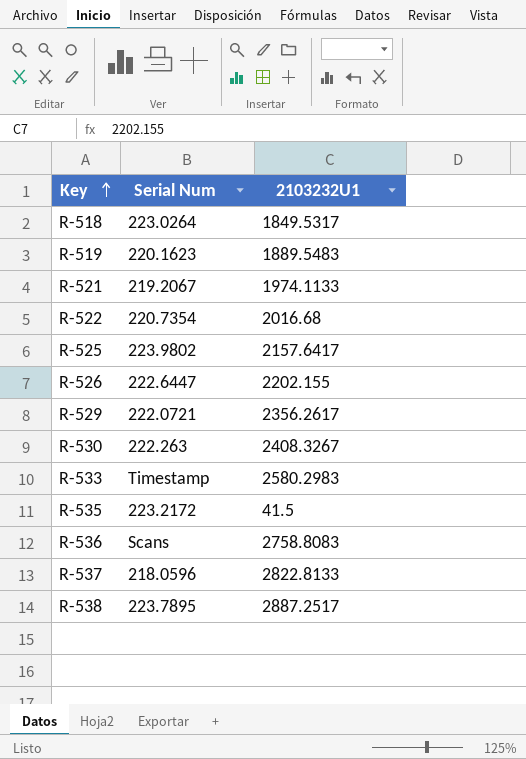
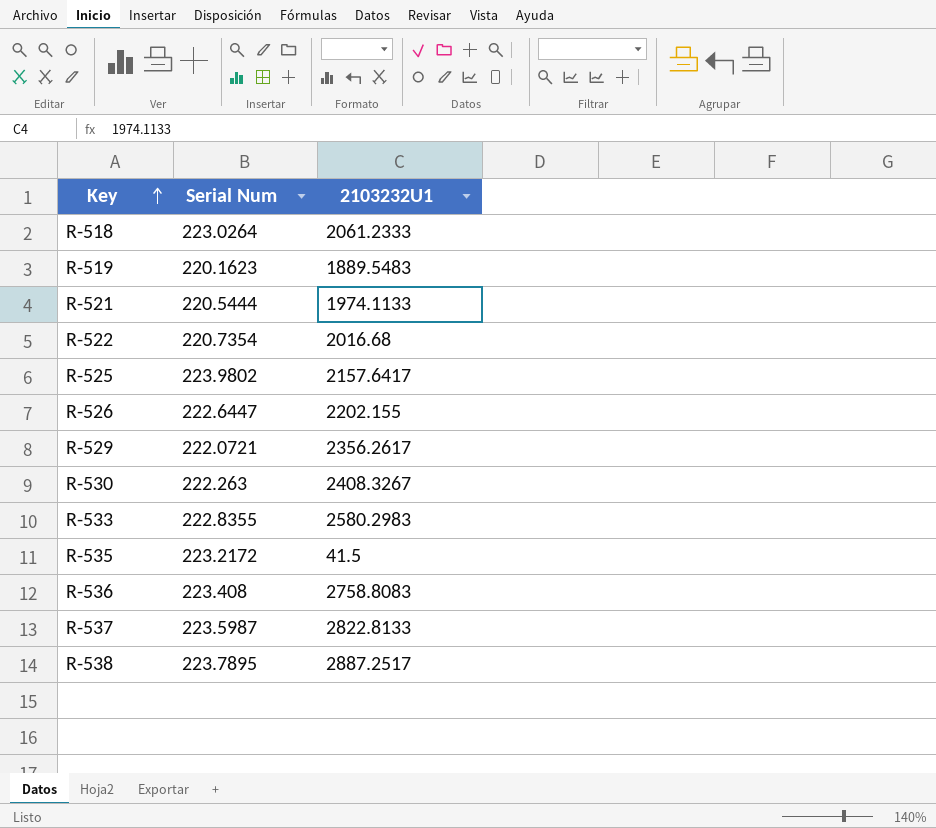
R-518 | 2103232U1: 1849.5317 -> 2061.2333
R-521 | Serial Num: 219.2067 -> 220.5444
R-533 | Serial Num: Timestamp -> 222.8355
R-536 | Serial Num: Scans -> 223.408
R-537 | Serial Num: 218.0596 -> 223.5987

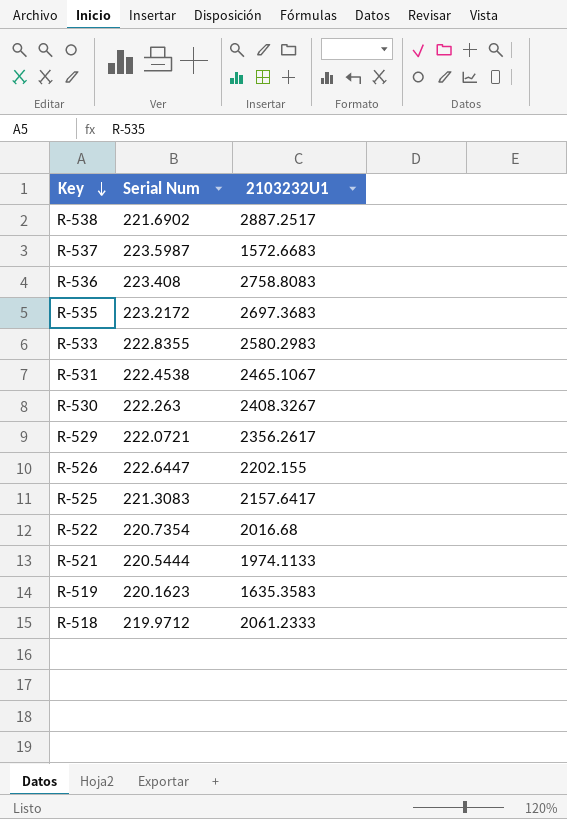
row order: Key ascending -> Key descending
R-538 | Serial Num: 223.7895 -> 221.6902
R-537 | 2103232U1: 2822.8133 -> 1572.6683
R-535 | 2103232U1: 41.5 -> 2697.3683
row R-531: none -> 222.4538 | 2465.1067
R-525 | Serial Num: 223.9802 -> 221.3083
R-519 | 2103232U1: 1889.5483 -> 1635.3583
R-518 | Serial Num: 223.0264 -> 219.9712

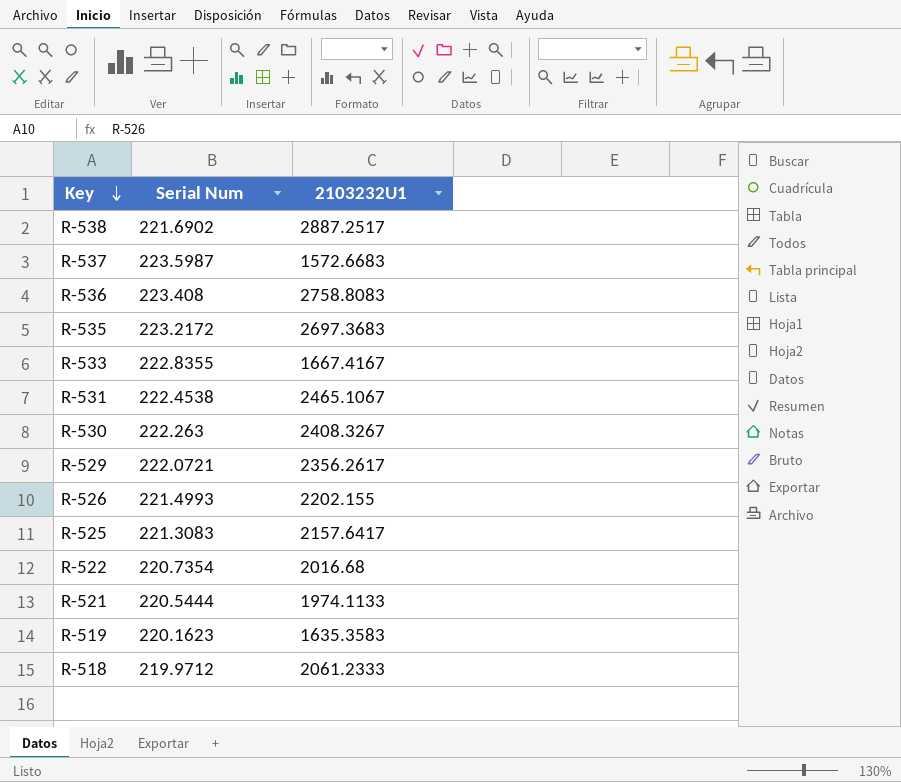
R-533 | 2103232U1: 2580.2983 -> 1667.4167
R-526 | Serial Num: 222.6447 -> 221.4993

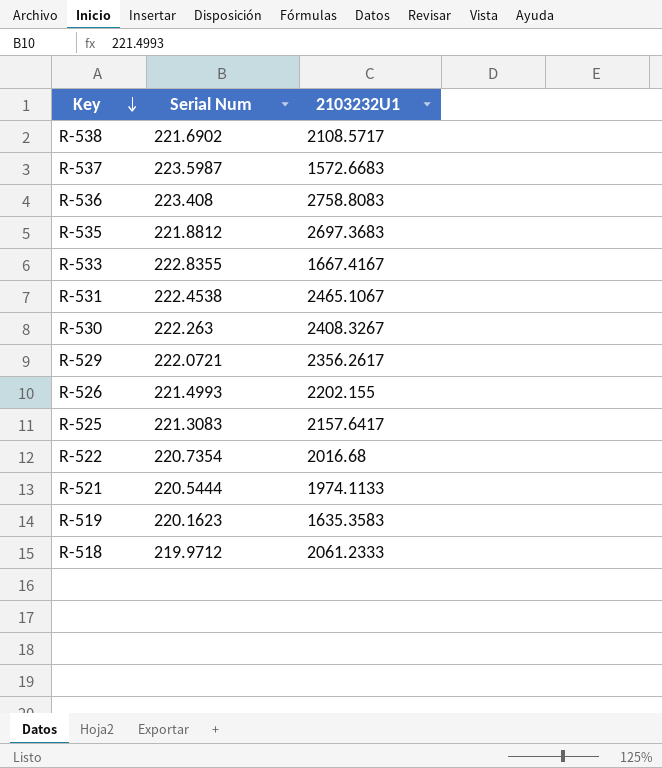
R-538 | 2103232U1: 2887.2517 -> 2108.5717
R-535 | Serial Num: 223.2172 -> 221.8812

